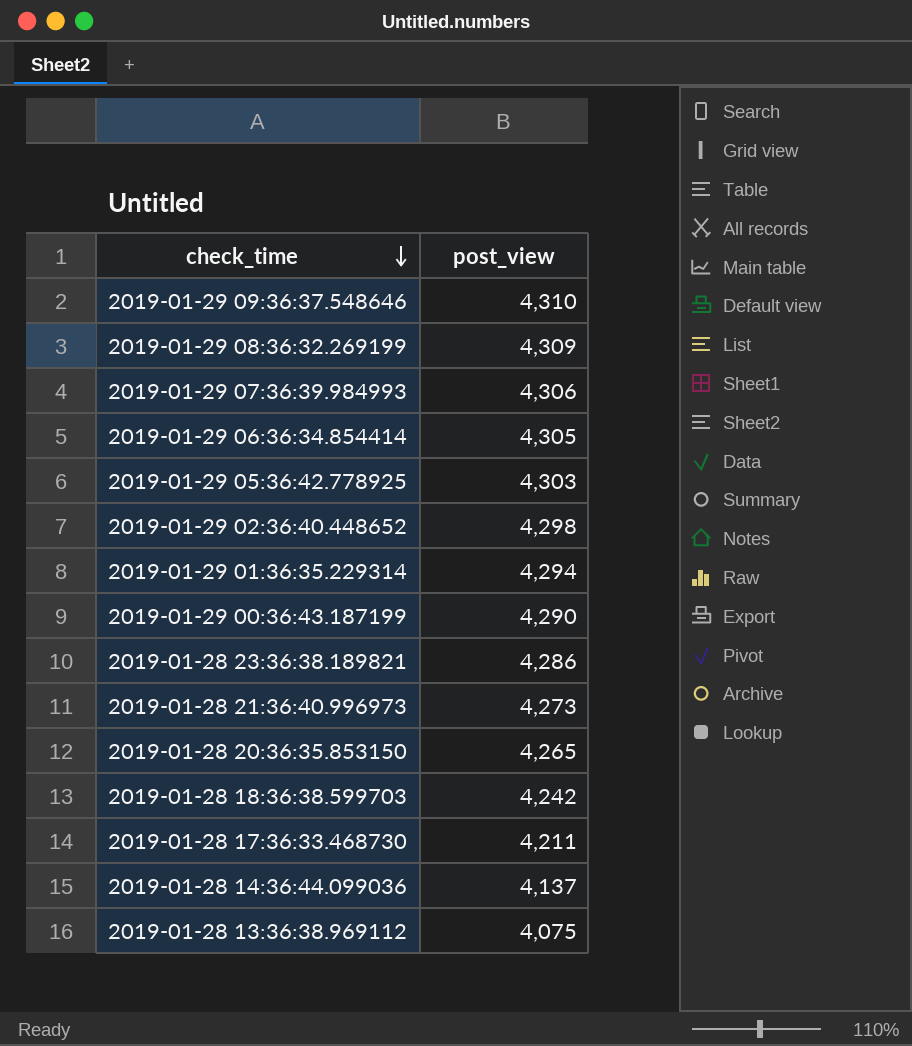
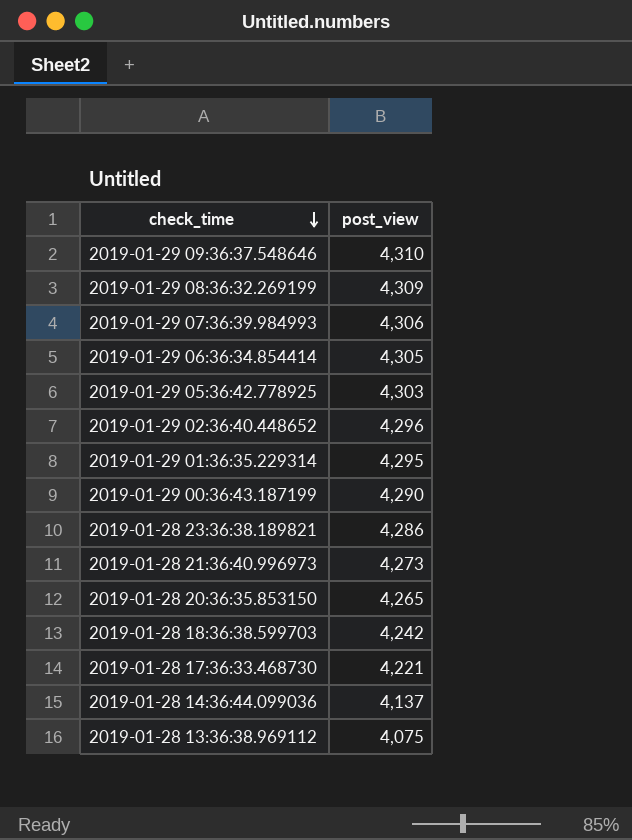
2019-01-29 02:36:40.448652 | post_view: 4,298 -> 4,296
2019-01-29 01:36:35.229314 | post_view: 4,294 -> 4,295
2019-01-28 17:36:33.468730 | post_view: 4,211 -> 4,221

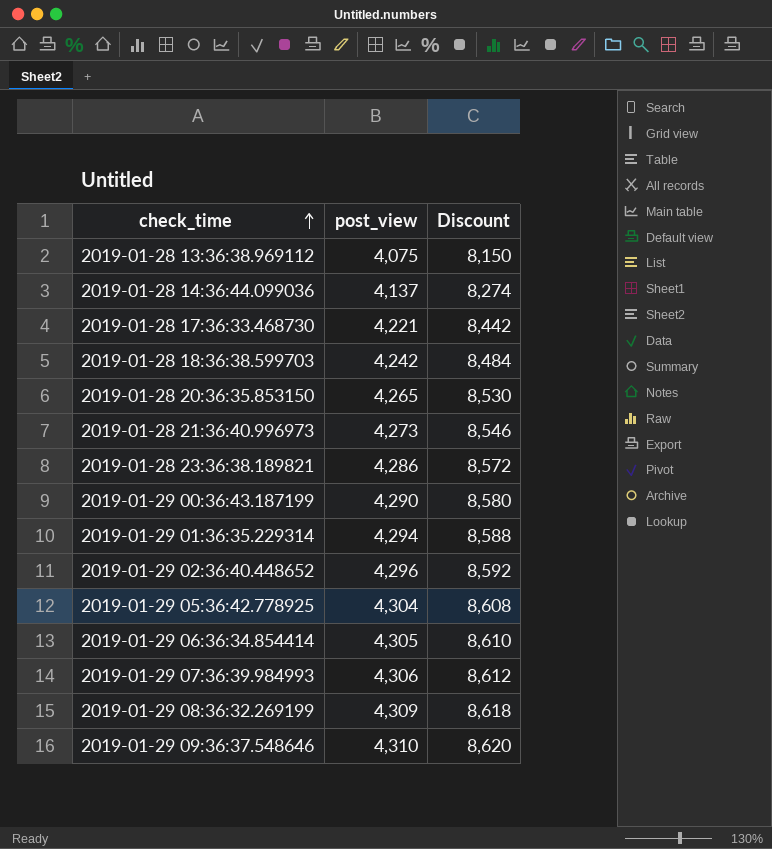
row order: check_time descending -> check_time ascending
column Discount | formula: none -> [post_view] * 2
2019-01-29 01:36:35.229314 | post_view: 4,295 -> 4,294
2019-01-29 05:36:42.778925 | post_view: 4,303 -> 4,304

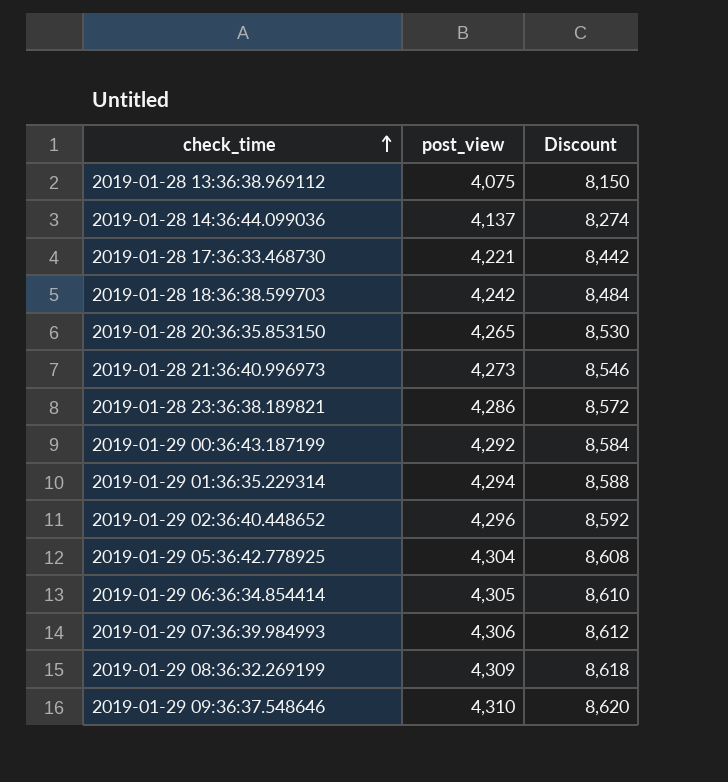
2019-01-29 00:36:43.187199 | post_view: 4,290 -> 4,292
2019-01-29 00:36:43.187199 | Discount: 8,580 -> 8,584

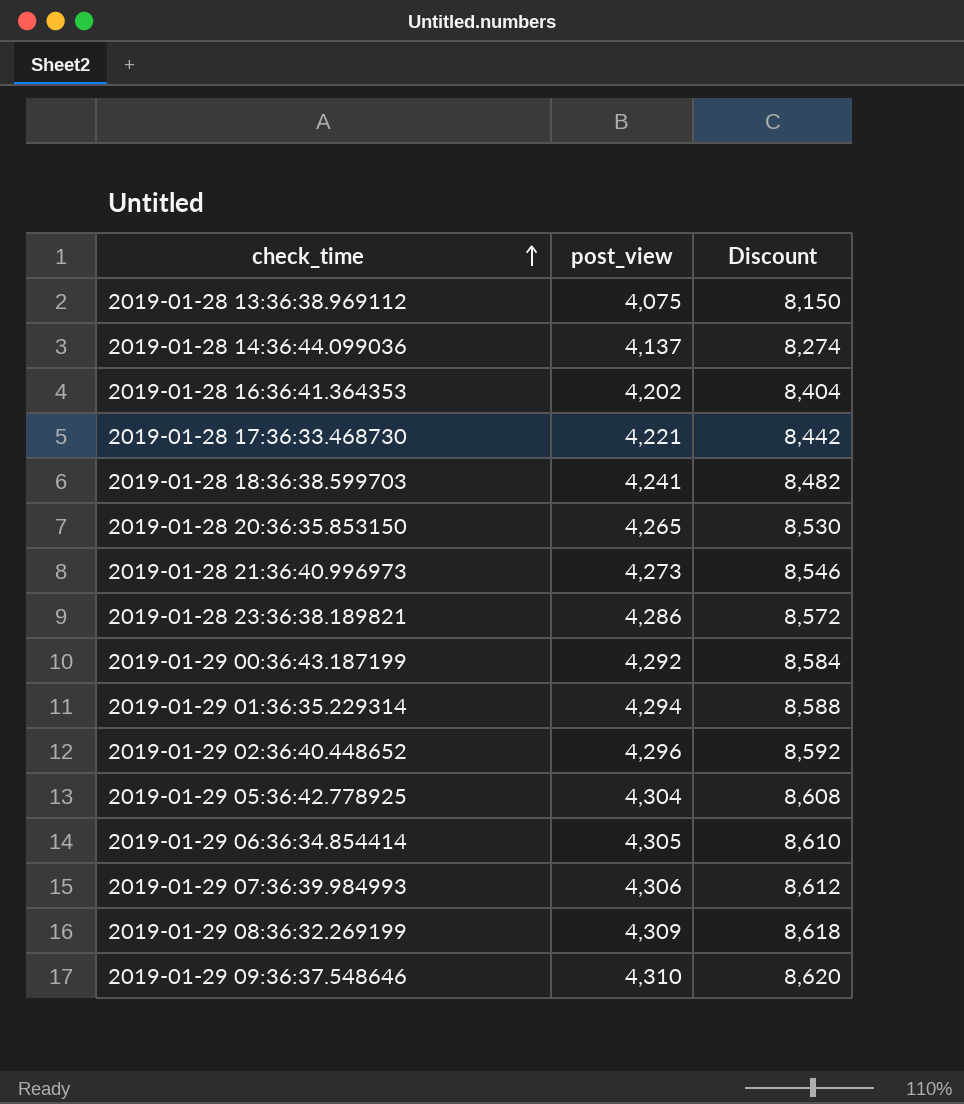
row 2019-01-28 16:36:41.364353: none -> 4,202 | 8,404
2019-01-28 18:36:38.599703 | post_view: 4,242 -> 4,241
2019-01-28 18:36:38.599703 | Discount: 8,484 -> 8,482

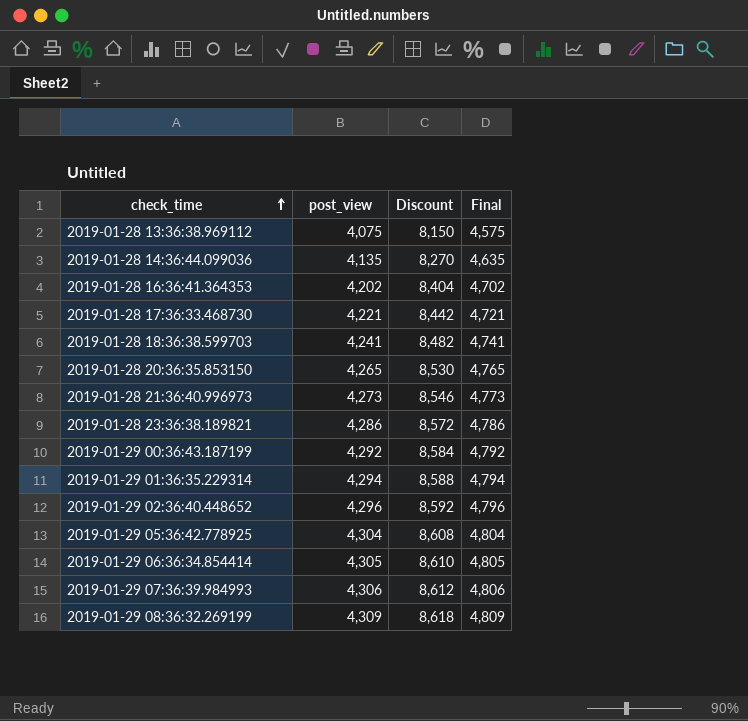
column Final | formula: none -> [post_view] + 500
row 2019-01-29 09:36:37.548646: 4,310 | 8,620 -> none
2019-01-28 14:36:44.099036 | post_view: 4,137 -> 4,135
2019-01-28 14:36:44.099036 | Discount: 8,274 -> 8,270

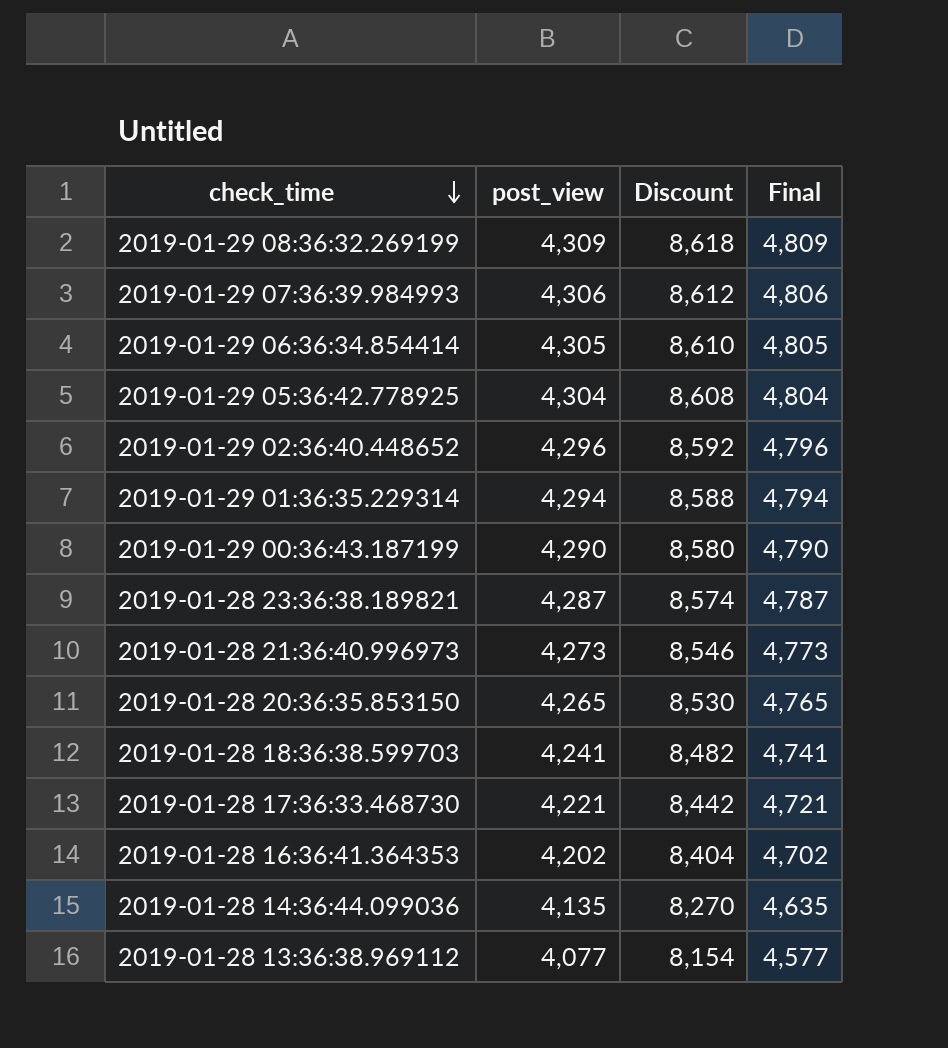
row order: check_time ascending -> check_time descending
2019-01-29 00:36:43.187199 | post_view: 4,292 -> 4,290
2019-01-29 00:36:43.187199 | Discount: 8,584 -> 8,580
2019-01-29 00:36:43.187199 | Final: 4,792 -> 4,790
2019-01-28 23:36:38.189821 | post_view: 4,286 -> 4,287
2019-01-28 23:36:38.189821 | Discount: 8,572 -> 8,574
2019-01-28 23:36:38.189821 | Final: 4,786 -> 4,787
2019-01-28 13:36:38.969112 | post_view: 4,075 -> 4,077
2019-01-28 13:36:38.969112 | Discount: 8,150 -> 8,154
2019-01-28 13:36:38.969112 | Final: 4,575 -> 4,577

